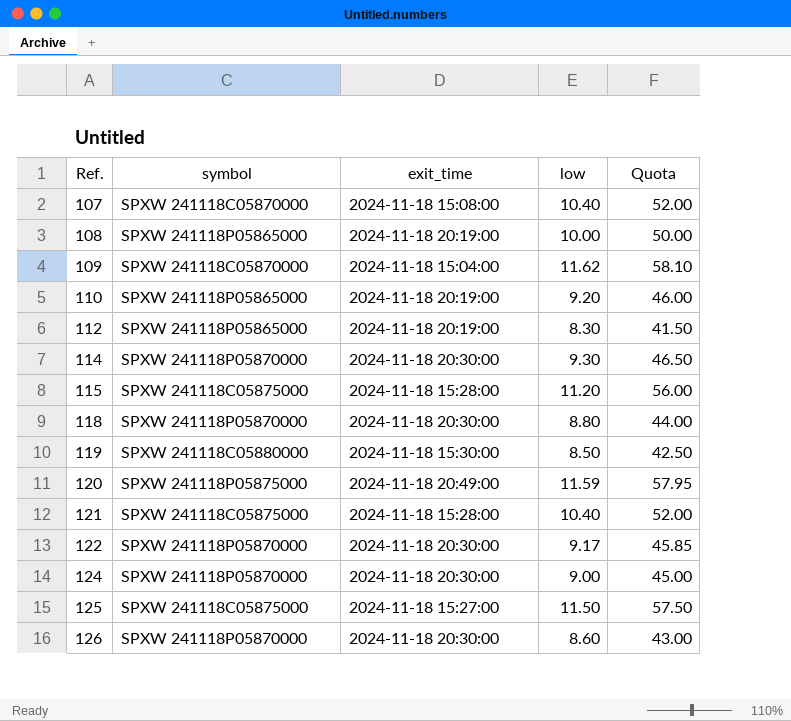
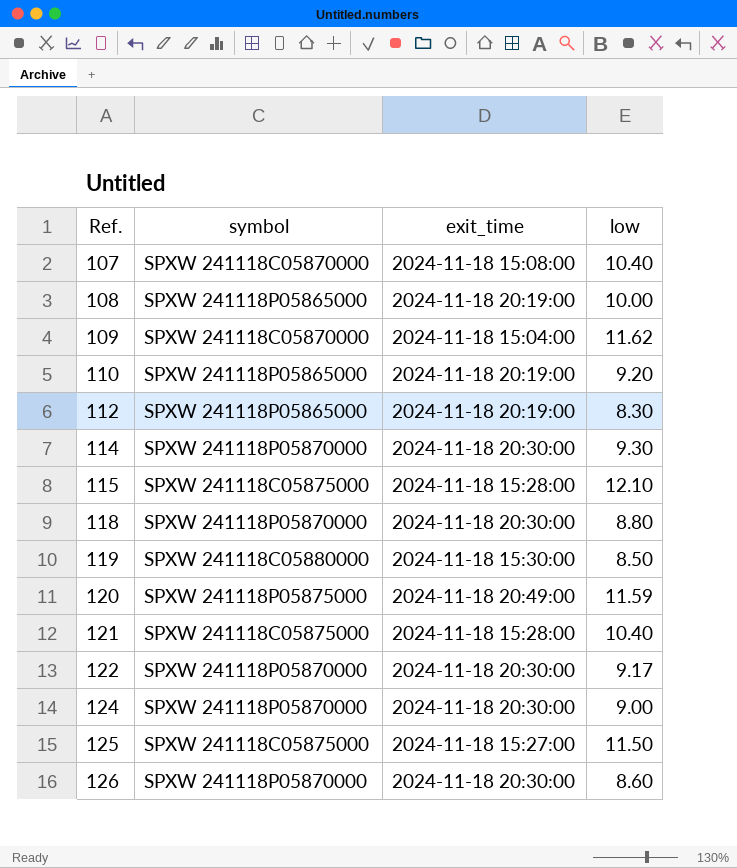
column Quota | formula: [low] * 5 -> none
115 | low: 11.20 -> 12.10

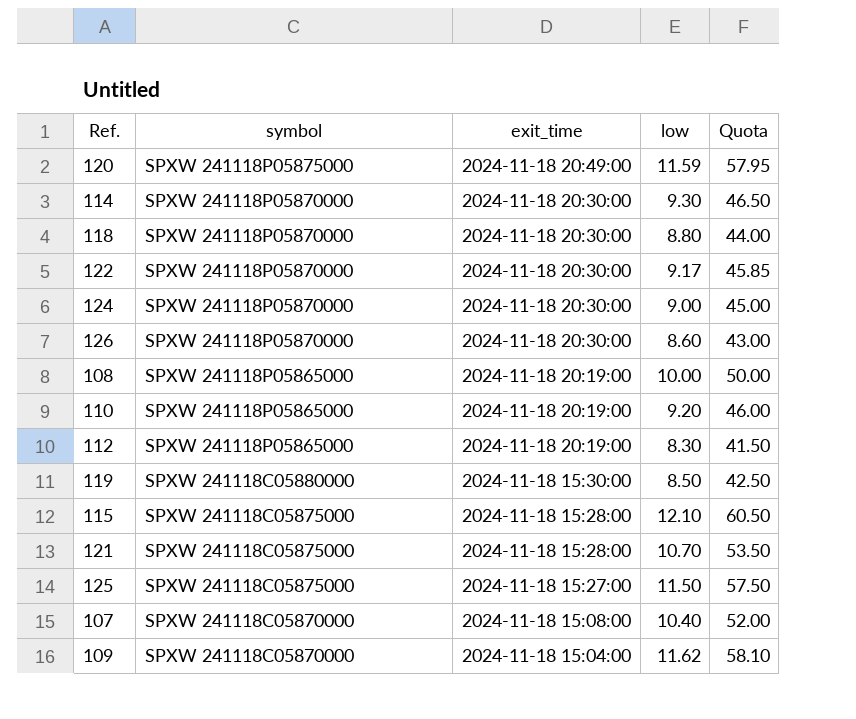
row order: Ref. ascending -> symbol descending
column Quota | formula: none -> [low] * 5
121 | low: 10.40 -> 10.70

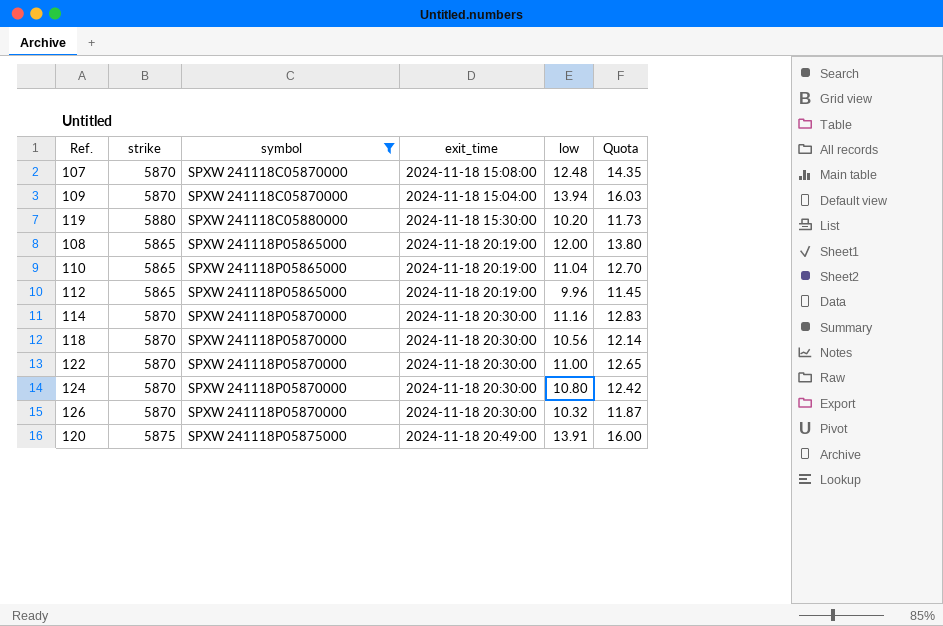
filter: none -> symbol != SPXW 241118C05875000
row order: symbol descending -> symbol ascending
column strike | position: none -> 2
column Quota | formula: [low] * 5 -> [low] * 1.15
107 | low: 10.40 -> 12.48
109 | low: 11.62 -> 13.94
119 | low: 8.50 -> 10.20
108 | low: 10.00 -> 12.00
110 | low: 9.20 -> 11.04
112 | low: 8.30 -> 9.96
114 | low: 9.30 -> 11.16
118 | low: 8.80 -> 10.56
122 | low: 9.17 -> 11.00
124 | low: 9.00 -> 10.80
126 | low: 8.60 -> 10.32
120 | low: 11.59 -> 13.91

